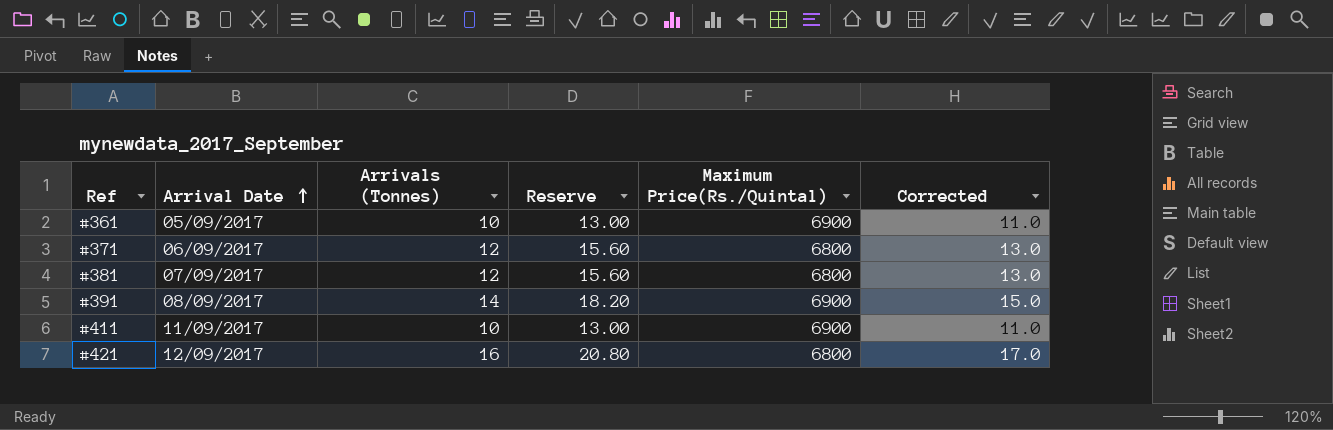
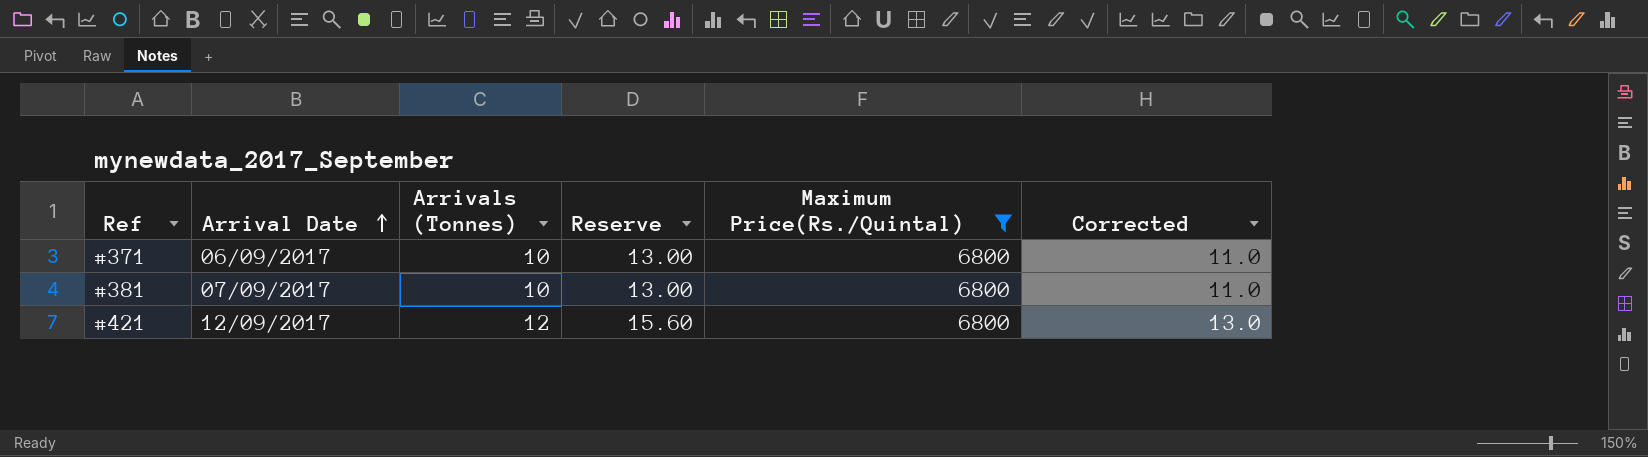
filter: none -> Maximum Price(Rs./Quintal) = 6800
#371 | Arrivals (Tonnes): 12 -> 10
#371 | Reserve: 15.60 -> 13.00
#371 | Corrected: 13.0 -> 11.0
#381 | Arrivals (Tonnes): 12 -> 10
#381 | Reserve: 15.60 -> 13.00
#381 | Corrected: 13.0 -> 11.0
#421 | Arrivals (Tonnes): 16 -> 12
#421 | Reserve: 20.80 -> 15.60
#421 | Corrected: 17.0 -> 13.0

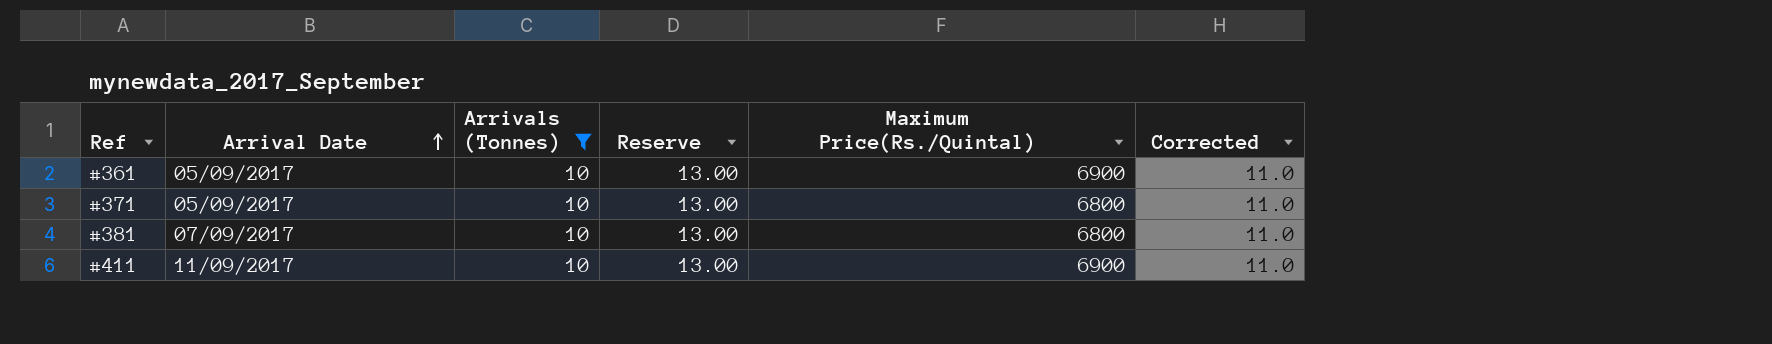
filter: Maximum Price(Rs./Quintal) = 6800 -> Arrivals (Tonnes) = 10
#371 | Arrival Date: 06/09/2017 -> 05/09/2017

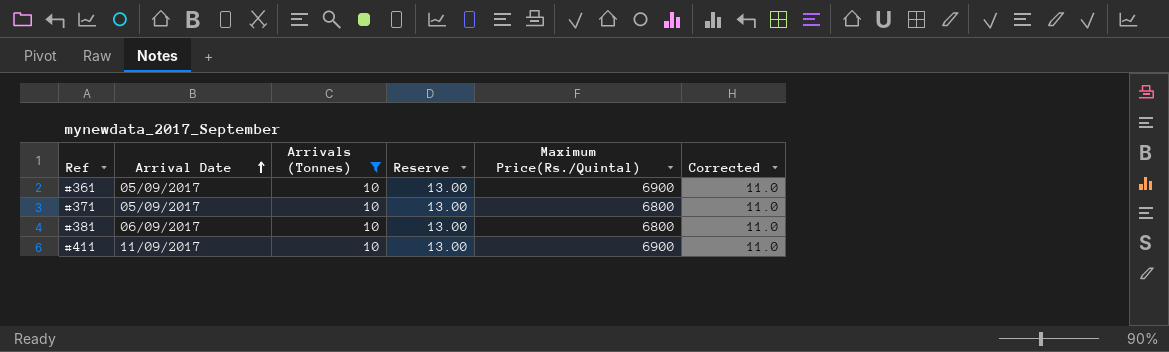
#381 | Arrival Date: 07/09/2017 -> 06/09/2017

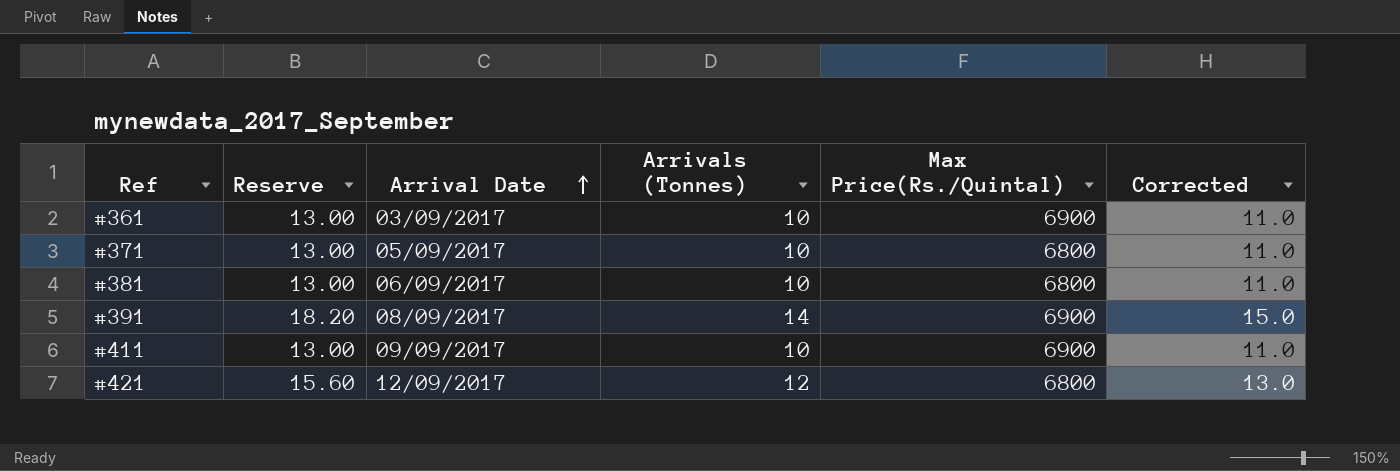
filter: Arrivals (Tonnes) = 10 -> none
column Reserve | position: 4 -> 2
column name: Maximum Price(Rs./Quintal) -> Max Price(Rs./Quintal)
#361 | Arrival Date: 05/09/2017 -> 03/09/2017
#411 | Arrival Date: 11/09/2017 -> 09/09/2017

